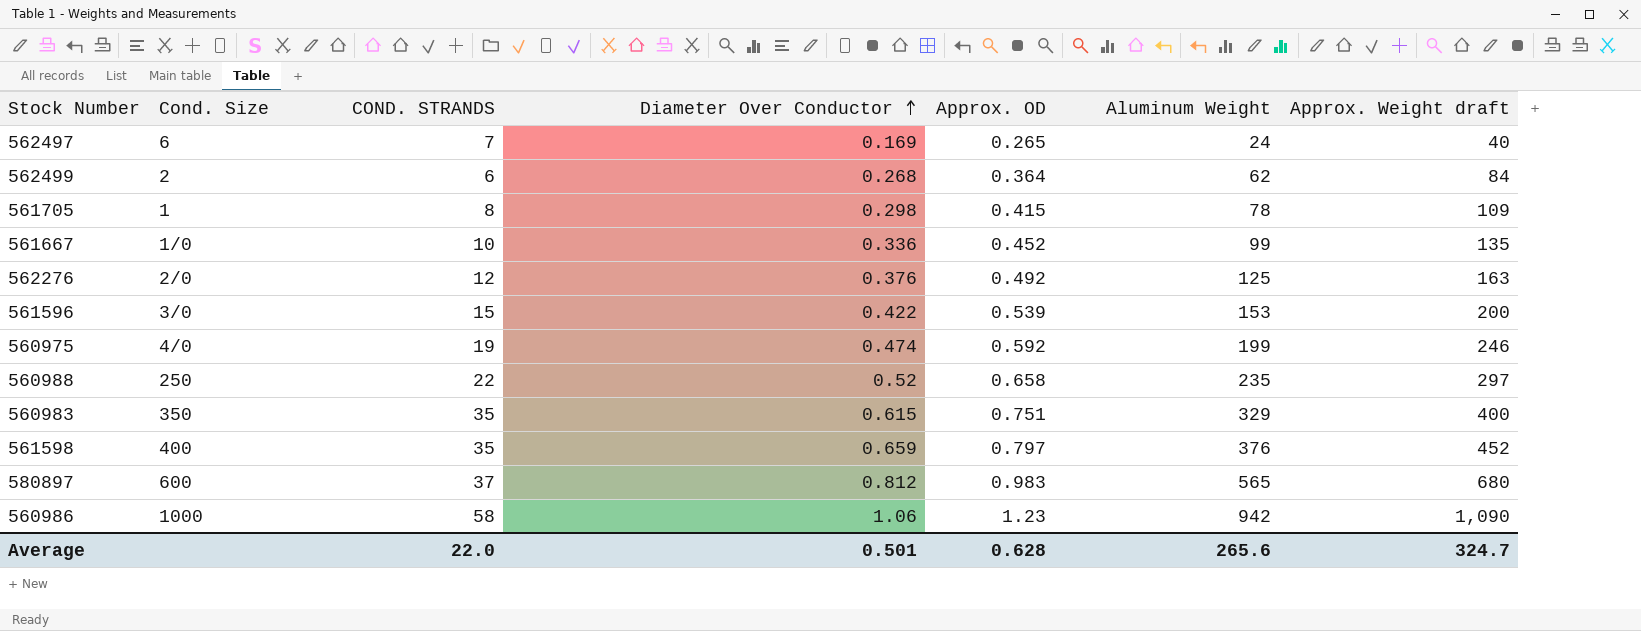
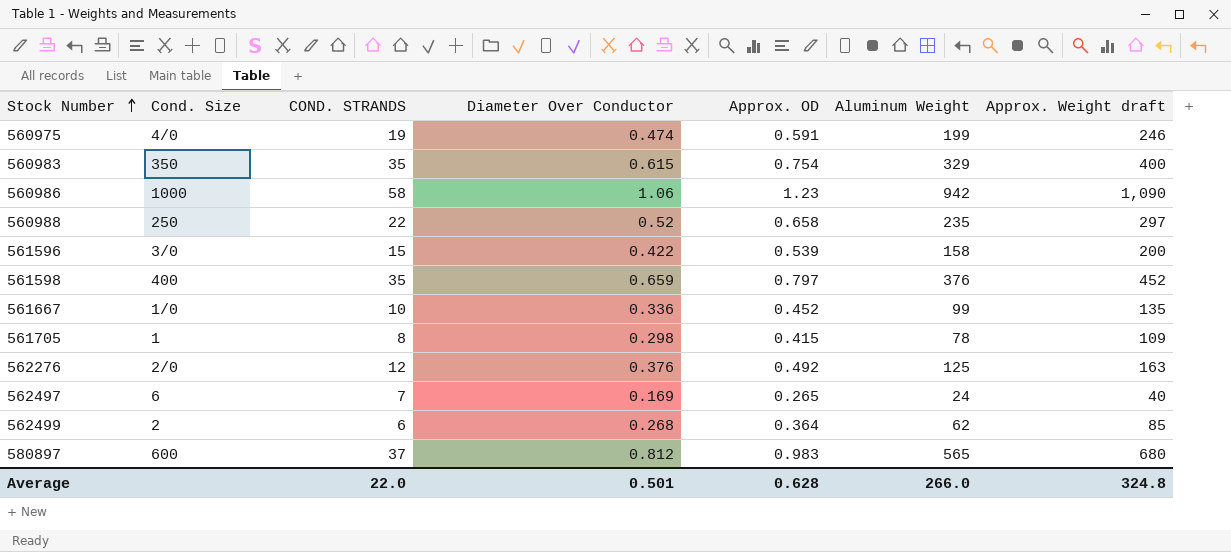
row order: Diameter Over Conductor ascending -> Stock Number ascending
560975 | Approx. OD: 0.592 -> 0.591
560983 | Approx. OD: 0.751 -> 0.754
561596 | Aluminum Weight: 153 -> 158
562499 | Approx. Weight draft: 84 -> 85
Average | Aluminum Weight: 265.6 -> 266.0
Average | Approx. Weight draft: 324.7 -> 324.8

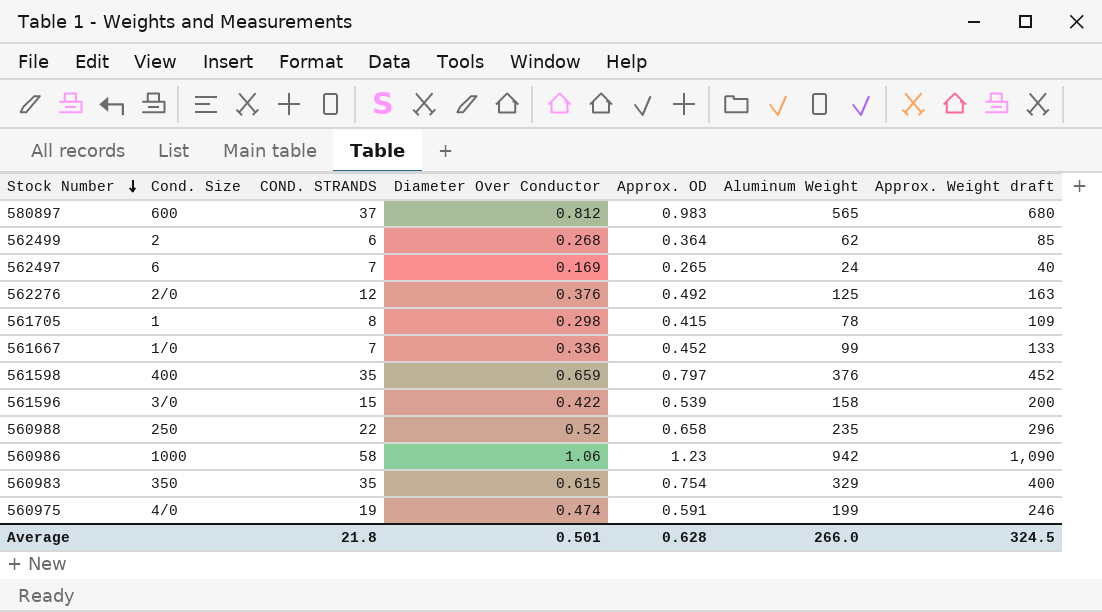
row order: Stock Number ascending -> Stock Number descending
561667 | COND. STRANDS: 10 -> 7
561667 | Approx. Weight draft: 135 -> 133
560988 | Approx. Weight draft: 297 -> 296
Average | COND. STRANDS: 22.0 -> 21.8
Average | Approx. Weight draft: 324.8 -> 324.5

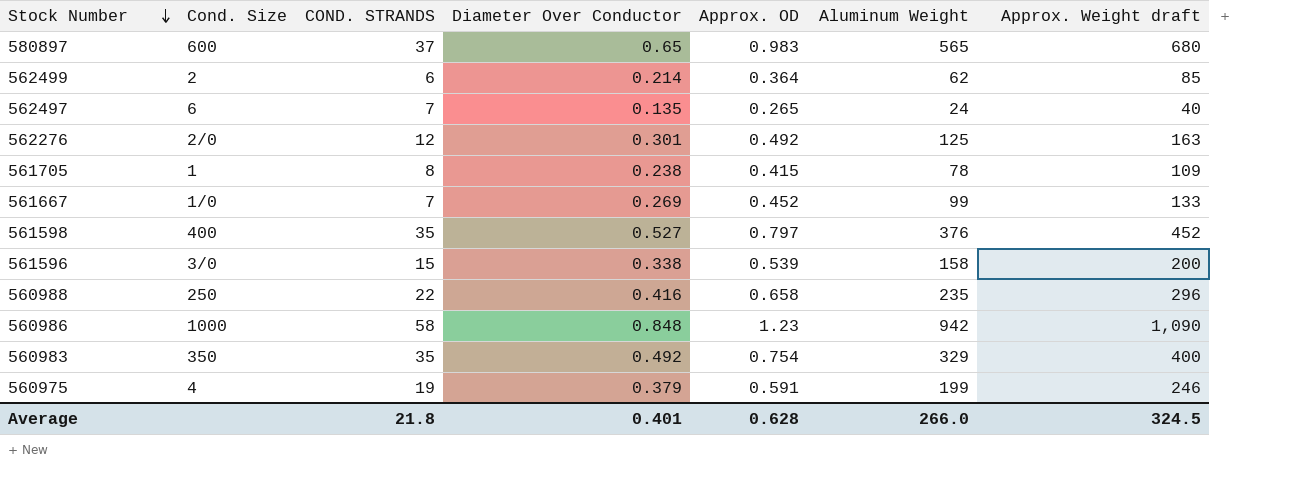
580897 | Diameter Over Conductor: 0.812 -> 0.65
562499 | Diameter Over Conductor: 0.268 -> 0.214
562497 | Diameter Over Conductor: 0.169 -> 0.135
562276 | Diameter Over Conductor: 0.376 -> 0.301
561705 | Diameter Over Conductor: 0.298 -> 0.238
561667 | Diameter Over Conductor: 0.336 -> 0.269
561598 | Diameter Over Conductor: 0.659 -> 0.527
561596 | Diameter Over Conductor: 0.422 -> 0.338
560988 | Diameter Over Conductor: 0.52 -> 0.416
560986 | Diameter Over Conductor: 1.06 -> 0.848
560983 | Diameter Over Conductor: 0.615 -> 0.492
560975 | Cond. Size: 4/0 -> 4
560975 | Diameter Over Conductor: 0.474 -> 0.379
Average | Diameter Over Conductor: 0.501 -> 0.401

